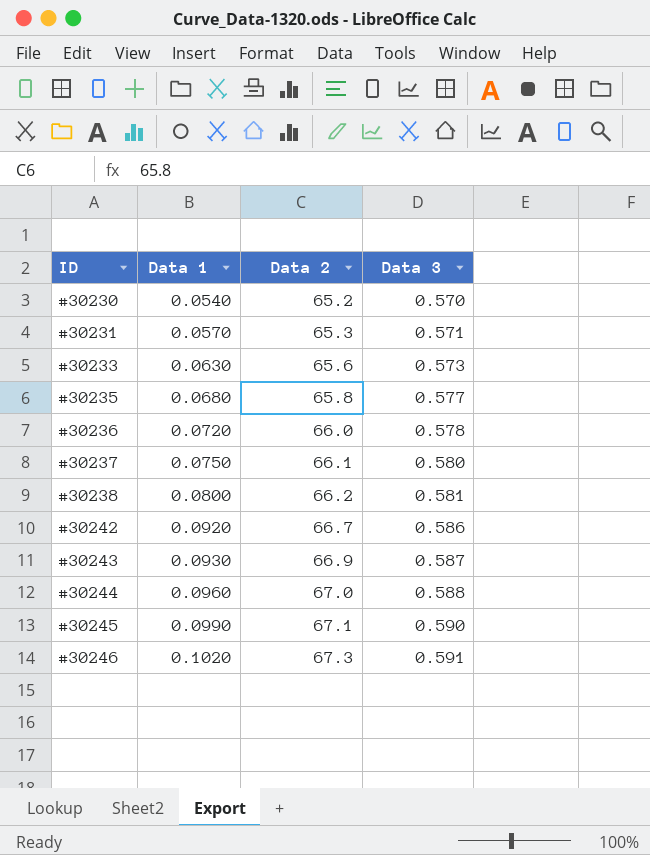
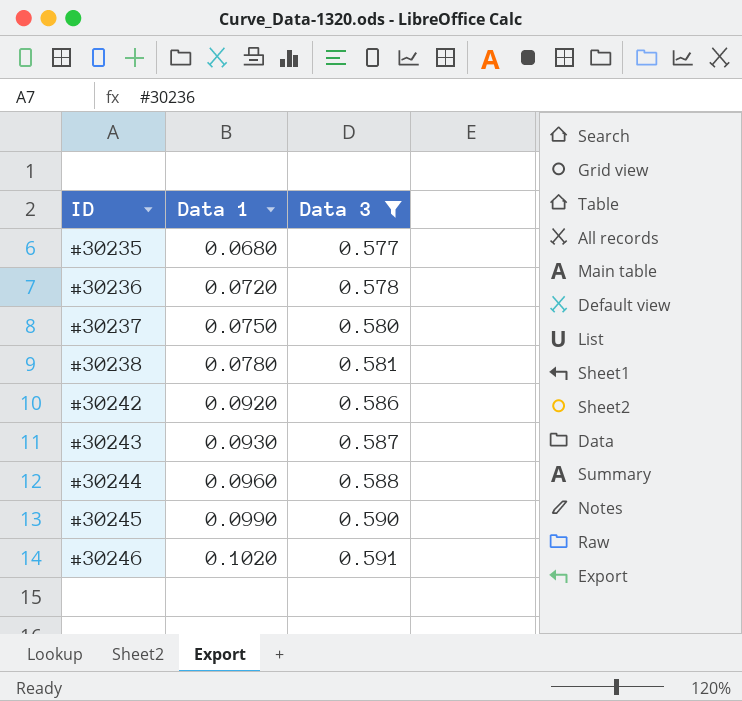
filter: none -> Data 3 >= 0.577
column Data 2 | position: 3 -> none
#30238 | Data 1: 0.0800 -> 0.0780

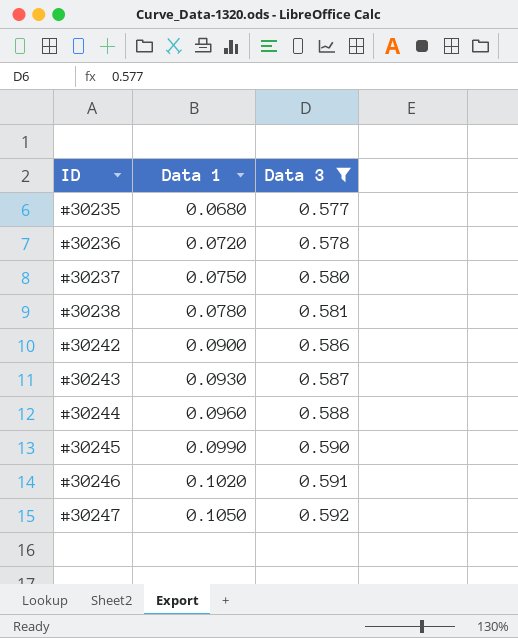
#30242 | Data 1: 0.0920 -> 0.0900
row #30247: none -> 0.1050 | 0.592

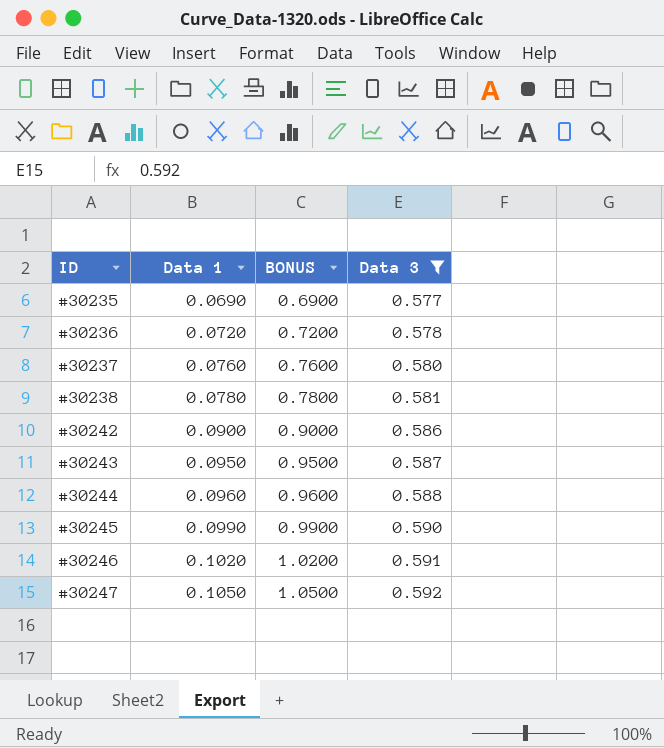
column BONUS | formula: none -> [Data 1] * 10
#30235 | Data 1: 0.0680 -> 0.0690
#30237 | Data 1: 0.0750 -> 0.0760
#30243 | Data 1: 0.0930 -> 0.0950

